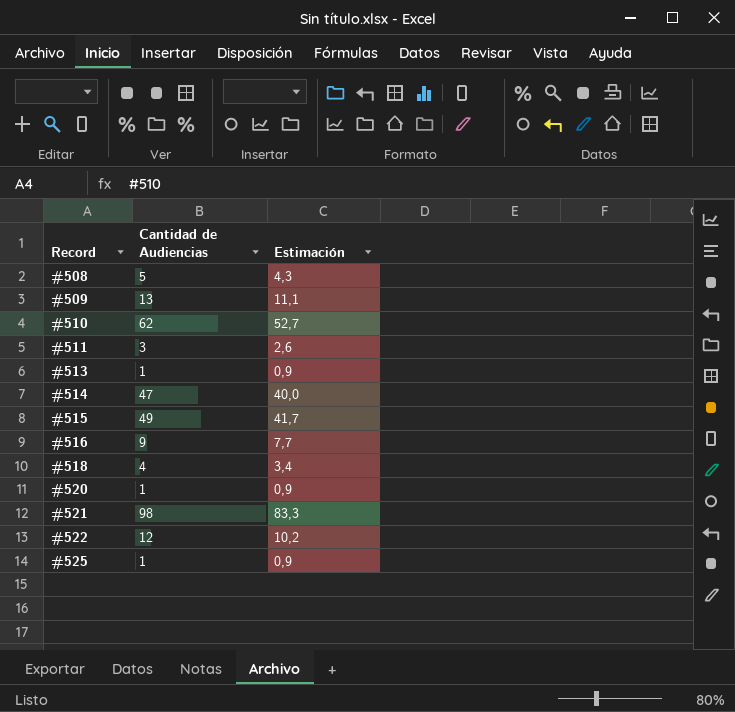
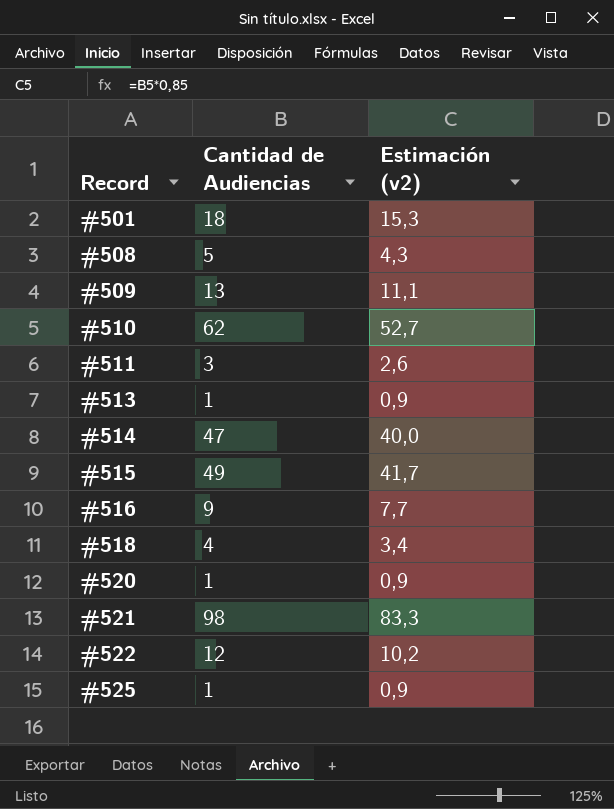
column name: Estimación -> Estimación (v2)
row #501: none -> 18 | 15,3

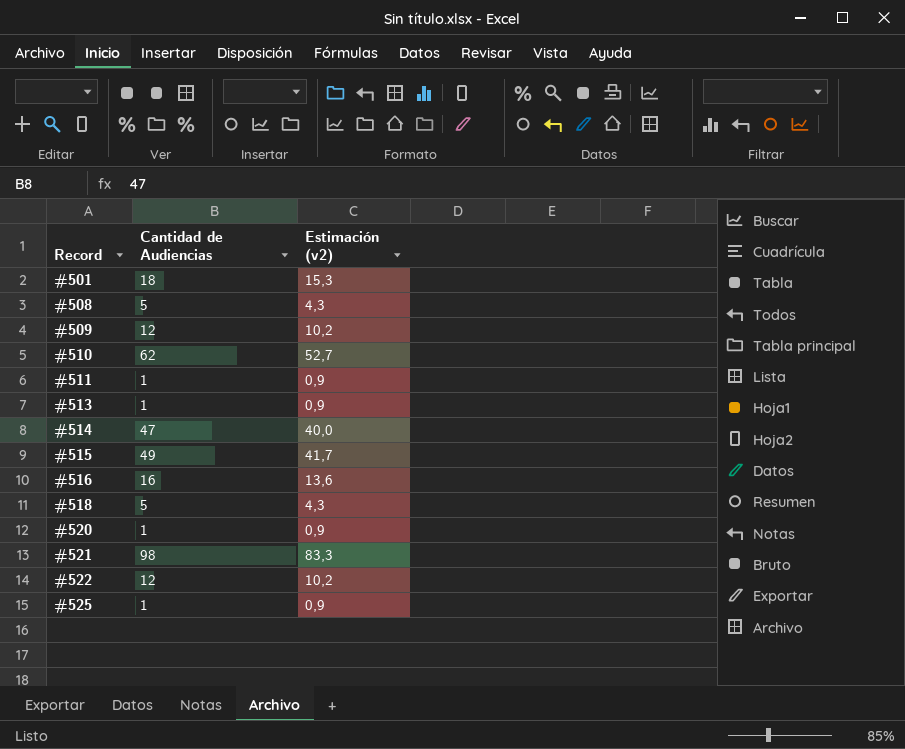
#509 | Cantidad de Audiencias: 13 -> 12
#509 | Estimación (v2): 11,1 -> 10,2
#511 | Cantidad de Audiencias: 3 -> 1
#511 | Estimación (v2): 2,6 -> 0,9
#516 | Cantidad de Audiencias: 9 -> 16
#516 | Estimación (v2): 7,7 -> 13,6
#518 | Cantidad de Audiencias: 4 -> 5
#518 | Estimación (v2): 3,4 -> 4,3

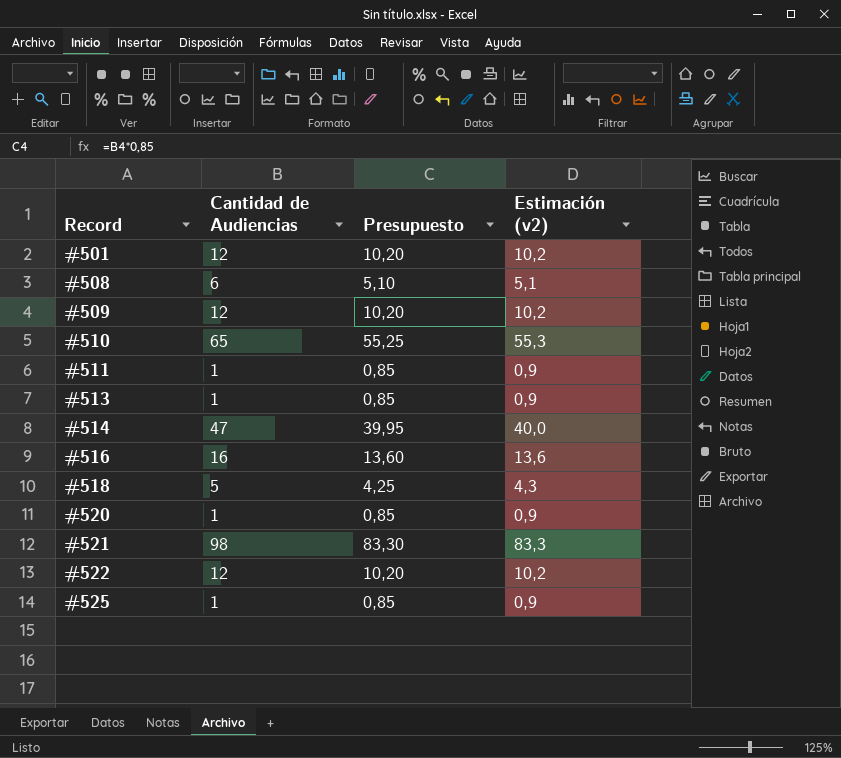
column Presupuesto | formula: none -> [Cantidad de Audiencias] * 0,85
row #515: 49 | 41,7 -> none
#501 | Cantidad de Audiencias: 18 -> 12
#501 | Estimación (v2): 15,3 -> 10,2
#508 | Cantidad de Audiencias: 5 -> 6
#508 | Estimación (v2): 4,3 -> 5,1
#510 | Cantidad de Audiencias: 62 -> 65
#510 | Estimación (v2): 52,7 -> 55,3

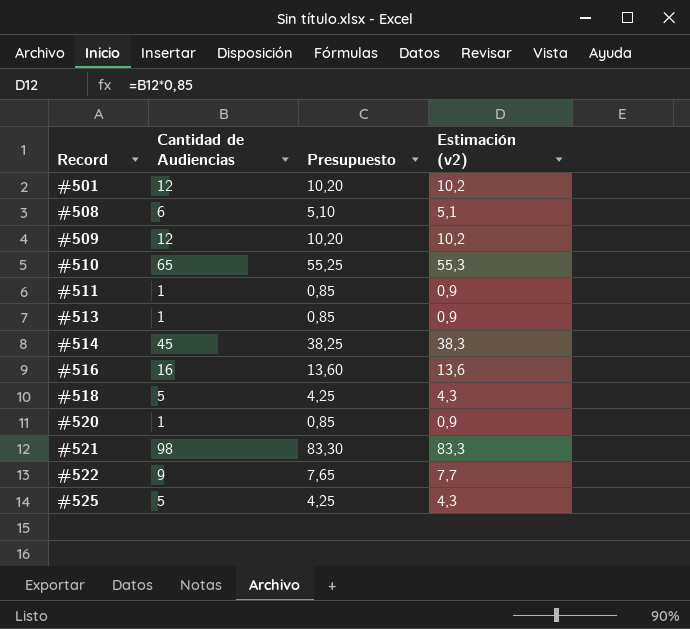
#514 | Cantidad de Audiencias: 47 -> 45
#514 | Presupuesto: 39,95 -> 38,25
#514 | Estimación (v2): 40,0 -> 38,3
#522 | Cantidad de Audiencias: 12 -> 9
#522 | Presupuesto: 10,20 -> 7,65
#522 | Estimación (v2): 10,2 -> 7,7
#525 | Cantidad de Audiencias: 1 -> 5
#525 | Presupuesto: 0,85 -> 4,25
#525 | Estimación (v2): 0,9 -> 4,3

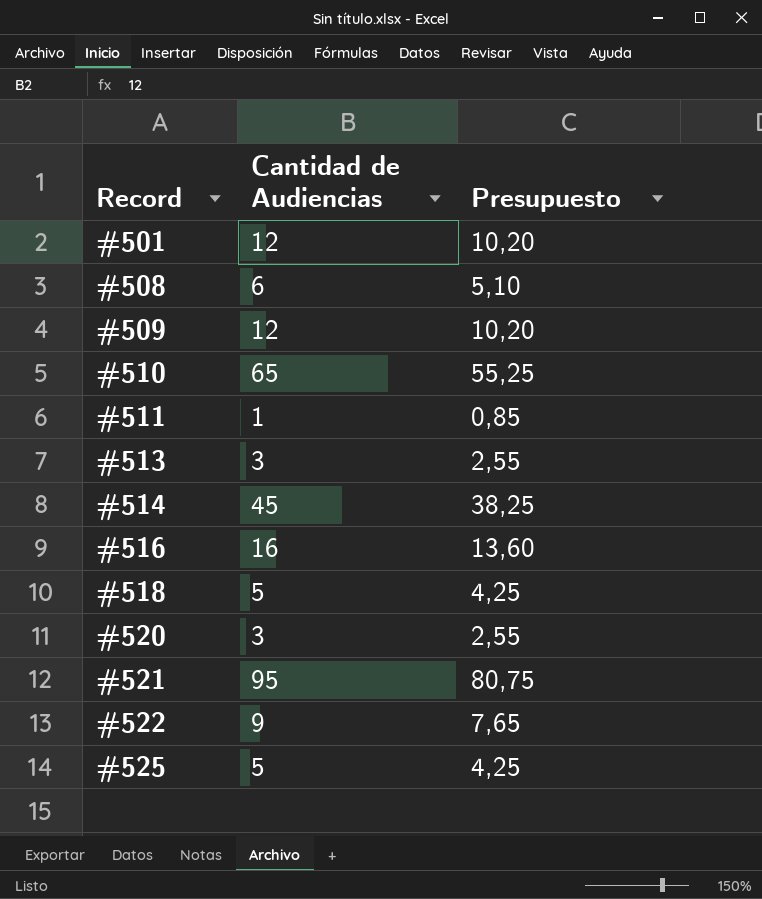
column Estimación (v2) | formula: [Cantidad de Audiencias] * 0,85 -> none
#513 | Cantidad de Audiencias: 1 -> 3
#513 | Presupuesto: 0,85 -> 2,55
#520 | Cantidad de Audiencias: 1 -> 3
#520 | Presupuesto: 0,85 -> 2,55
#521 | Cantidad de Audiencias: 98 -> 95
#521 | Presupuesto: 83,30 -> 80,75

